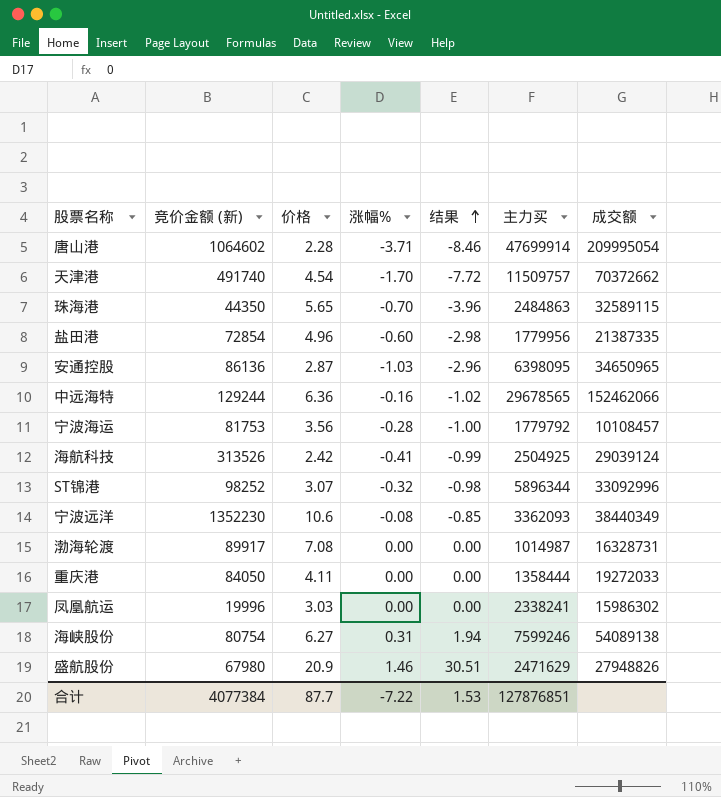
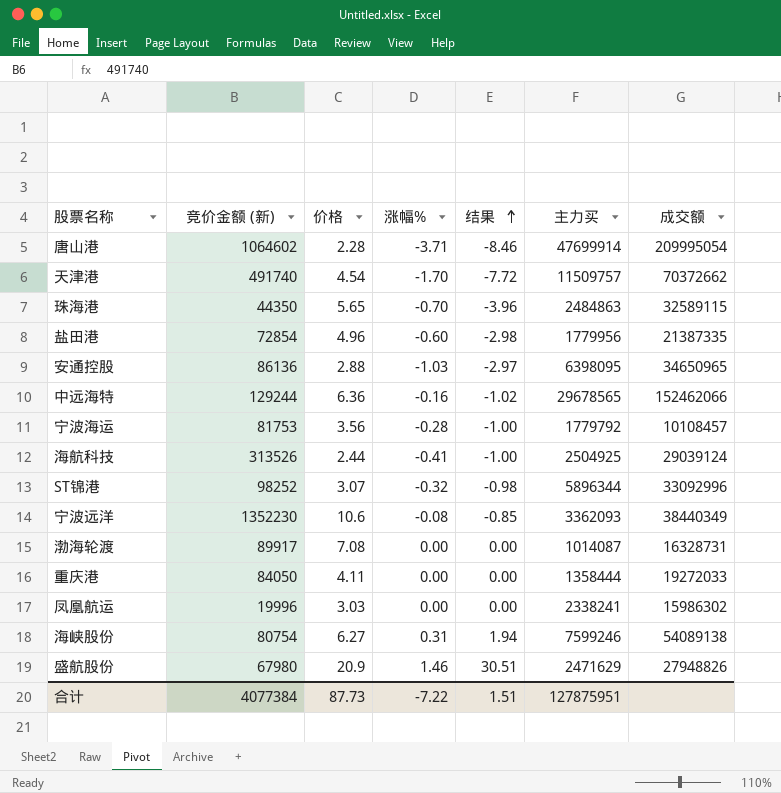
安通控股 | 价格: 2.87 -> 2.88
安通控股 | 结果: -2.96 -> -2.97
海航科技 | 价格: 2.42 -> 2.44
海航科技 | 结果: -0.99 -> -1.00
渤海轮渡 | 主力买: 1014987 -> 1014087
合计 | 价格: 87.7 -> 87.73
合计 | 结果: 1.53 -> 1.51
合计 | 主力买: 127876851 -> 127875951

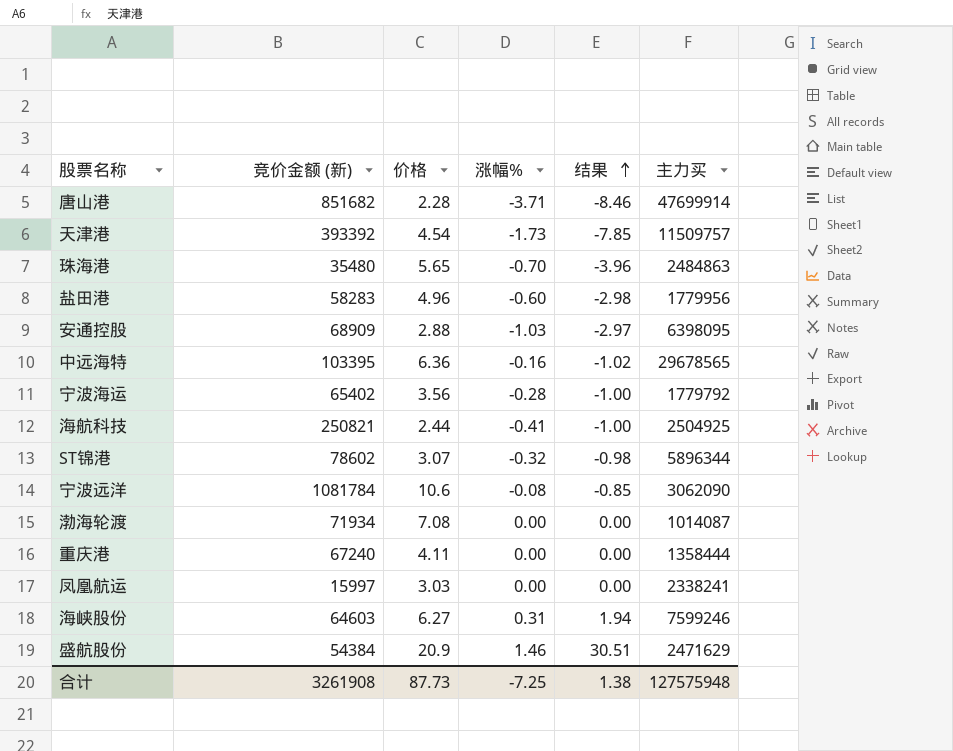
column 成交额 | position: 7 -> none
唐山港 | 竞价金额 (新): 1064602 -> 851682
天津港 | 竞价金额 (新): 491740 -> 393392
天津港 | 涨幅%: -1.70 -> -1.73
天津港 | 结果: -7.72 -> -7.85
珠海港 | 竞价金额 (新): 44350 -> 35480
盐田港 | 竞价金额 (新): 72854 -> 58283
安通控股 | 竞价金额 (新): 86136 -> 68909
中远海特 | 竞价金额 (新): 129244 -> 103395
宁波海运 | 竞价金额 (新): 81753 -> 65402
海航科技 | 竞价金额 (新): 313526 -> 250821
ST锦港 | 竞价金额 (新): 98252 -> 78602
宁波远洋 | 竞价金额 (新): 1352230 -> 1081784
宁波远洋 | 主力买: 3362093 -> 3062090
渤海轮渡 | 竞价金额 (新): 89917 -> 71934
重庆港 | 竞价金额 (新): 84050 -> 67240
凤凰航运 | 竞价金额 (新): 19996 -> 15997
海峡股份 | 竞价金额 (新): 80754 -> 64603
盛航股份 | 竞价金额 (新): 67980 -> 54384
合计 | 竞价金额 (新): 4077384 -> 3261908
合计 | 涨幅%: -7.22 -> -7.25
合计 | 结果: 1.51 -> 1.38
合计 | 主力买: 127875951 -> 127575948

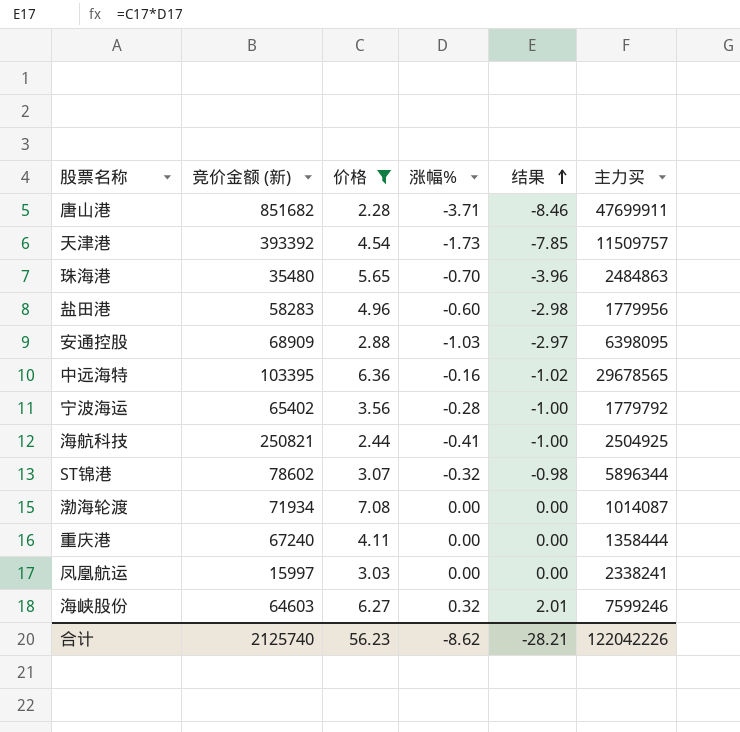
filter: none -> 价格 <= 7.08
唐山港 | 主力买: 47699914 -> 47699911
海峡股份 | 涨幅%: 0.31 -> 0.32
海峡股份 | 结果: 1.94 -> 2.01
合计 | 竞价金额 (新): 3261908 -> 2125740
合计 | 价格: 87.73 -> 56.23
合计 | 涨幅%: -7.25 -> -8.62
合计 | 结果: 1.38 -> -28.21
合计 | 主力买: 127575948 -> 122042226

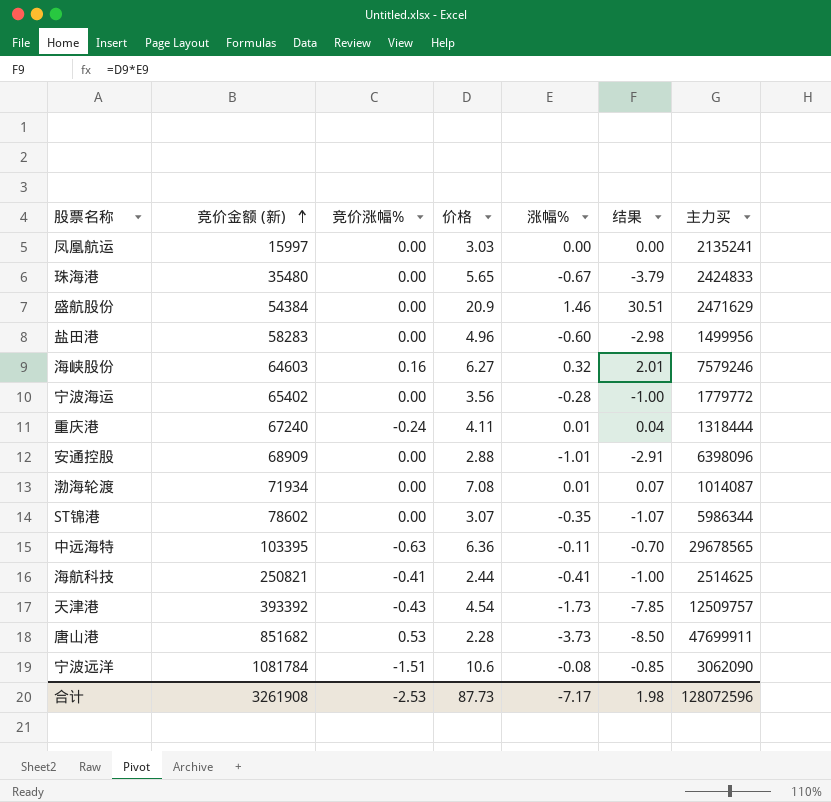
filter: 价格 <= 7.08 -> none
row order: 结果 ascending -> 竞价金额 (新) ascending
column 竞价涨幅% | position: none -> 3
凤凰航运 | 主力买: 2338241 -> 2135241
珠海港 | 涨幅%: -0.70 -> -0.67
珠海港 | 结果: -3.96 -> -3.79
珠海港 | 主力买: 2484863 -> 2424833
盐田港 | 主力买: 1779956 -> 1499956
海峡股份 | 主力买: 7599246 -> 7579246
宁波海运 | 主力买: 1779792 -> 1779772
重庆港 | 涨幅%: 0.00 -> 0.01
重庆港 | 结果: 0.00 -> 0.04
重庆港 | 主力买: 1358444 -> 1318444
安通控股 | 涨幅%: -1.03 -> -1.01
安通控股 | 结果: -2.97 -> -2.91
安通控股 | 主力买: 6398095 -> 6398096
渤海轮渡 | 涨幅%: 0.00 -> 0.01
渤海轮渡 | 结果: 0.00 -> 0.07
ST锦港 | 涨幅%: -0.32 -> -0.35
ST锦港 | 结果: -0.98 -> -1.07
ST锦港 | 主力买: 5896344 -> 5986344
中远海特 | 涨幅%: -0.16 -> -0.11
中远海特 | 结果: -1.02 -> -0.70
海航科技 | 主力买: 2504925 -> 2514625
天津港 | 主力买: 11509757 -> 12509757
唐山港 | 涨幅%: -3.71 -> -3.73
唐山港 | 结果: -8.46 -> -8.50
合计 | 竞价金额 (新): 2125740 -> 3261908
合计 | 价格: 56.23 -> 87.73
合计 | 涨幅%: -8.62 -> -7.17
合计 | 结果: -28.21 -> 1.98
合计 | 主力买: 122042226 -> 128072596

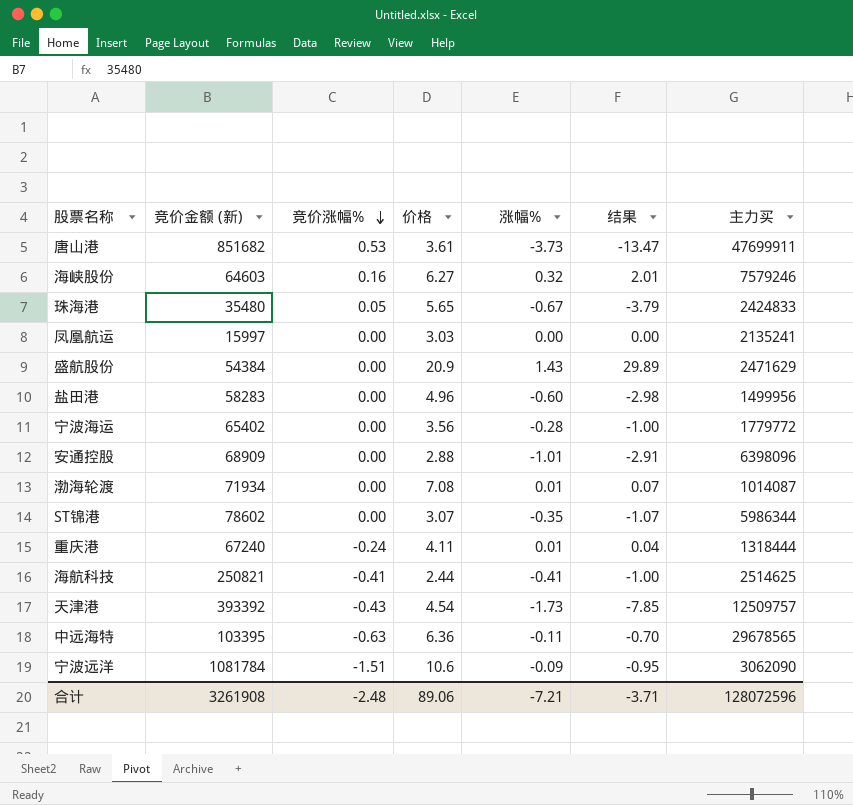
row order: 竞价金额 (新) ascending -> 竞价涨幅% descending
唐山港 | 价格: 2.28 -> 3.61
唐山港 | 结果: -8.50 -> -13.47
珠海港 | 竞价涨幅%: 0.00 -> 0.05
盛航股份 | 涨幅%: 1.46 -> 1.43
盛航股份 | 结果: 30.51 -> 29.89
宁波远洋 | 涨幅%: -0.08 -> -0.09
宁波远洋 | 结果: -0.85 -> -0.95
合计 | 竞价涨幅%: -2.53 -> -2.48
合计 | 价格: 87.73 -> 89.06
合计 | 涨幅%: -7.17 -> -7.21
合计 | 结果: 1.98 -> -3.71

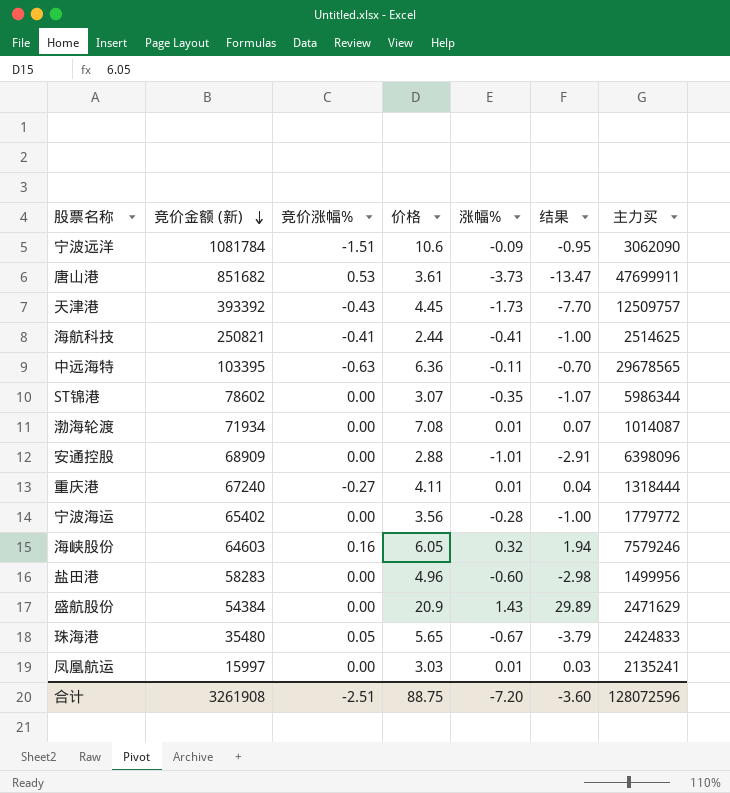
row order: 竞价涨幅% descending -> 竞价金额 (新) descending
天津港 | 价格: 4.54 -> 4.45
天津港 | 结果: -7.85 -> -7.70
重庆港 | 竞价涨幅%: -0.24 -> -0.27
海峡股份 | 价格: 6.27 -> 6.05
海峡股份 | 结果: 2.01 -> 1.94
凤凰航运 | 涨幅%: 0.00 -> 0.01
凤凰航运 | 结果: 0.00 -> 0.03
合计 | 竞价涨幅%: -2.48 -> -2.51
合计 | 价格: 89.06 -> 88.75
合计 | 涨幅%: -7.21 -> -7.20
合计 | 结果: -3.71 -> -3.60

